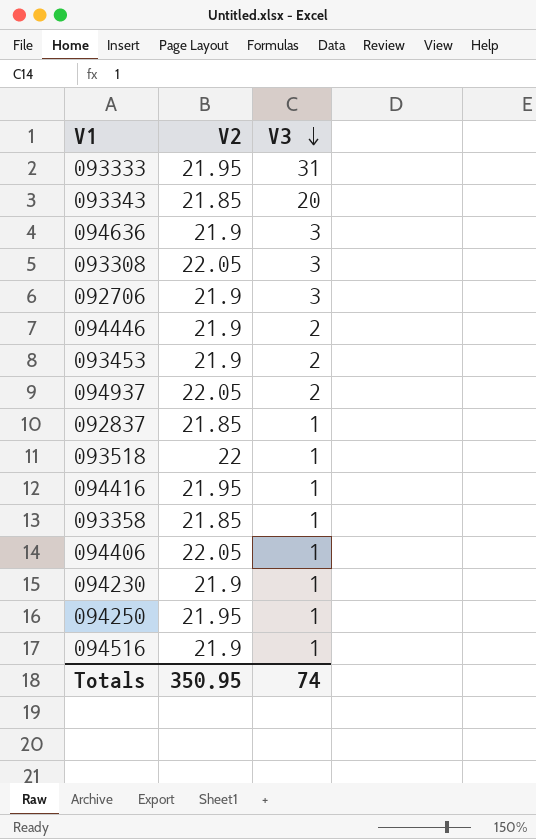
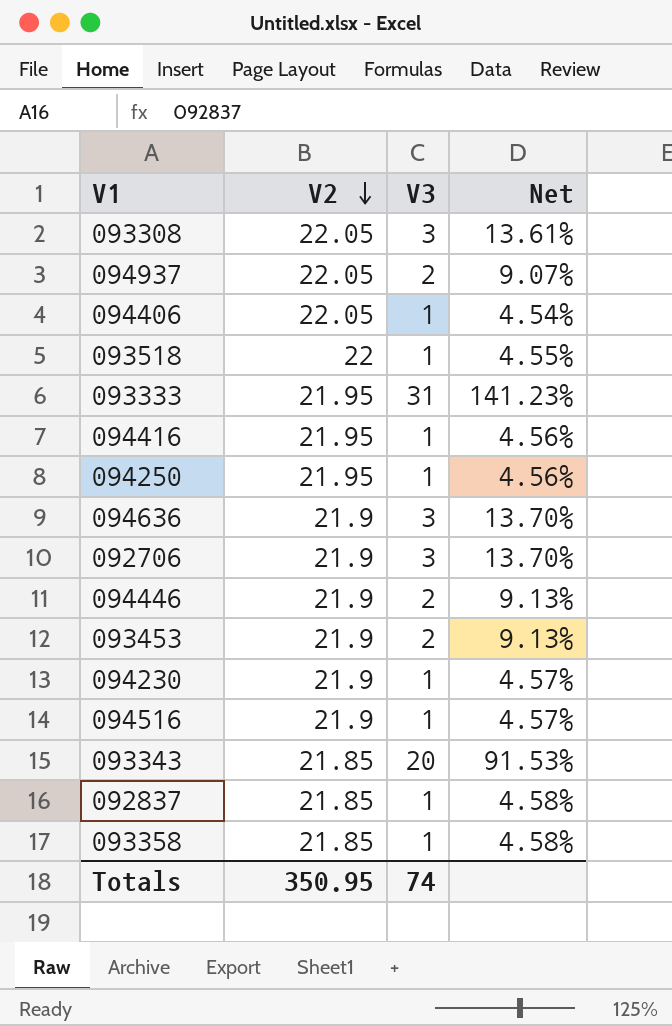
row order: V3 descending -> V2 descending
column Net | formula: none -> [V3] / [V2]

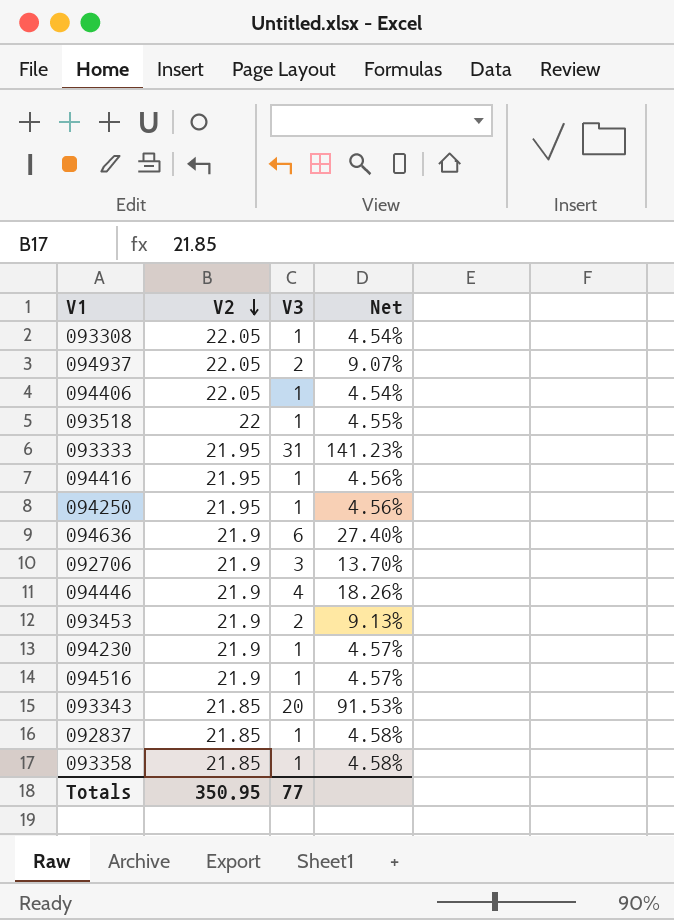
093308 | V3: 3 -> 1
093308 | Net: 13.61% -> 4.54%
094636 | V3: 3 -> 6
094636 | Net: 13.70% -> 27.40%
094446 | V3: 2 -> 4
094446 | Net: 9.13% -> 18.26%
Totals | V3: 74 -> 77

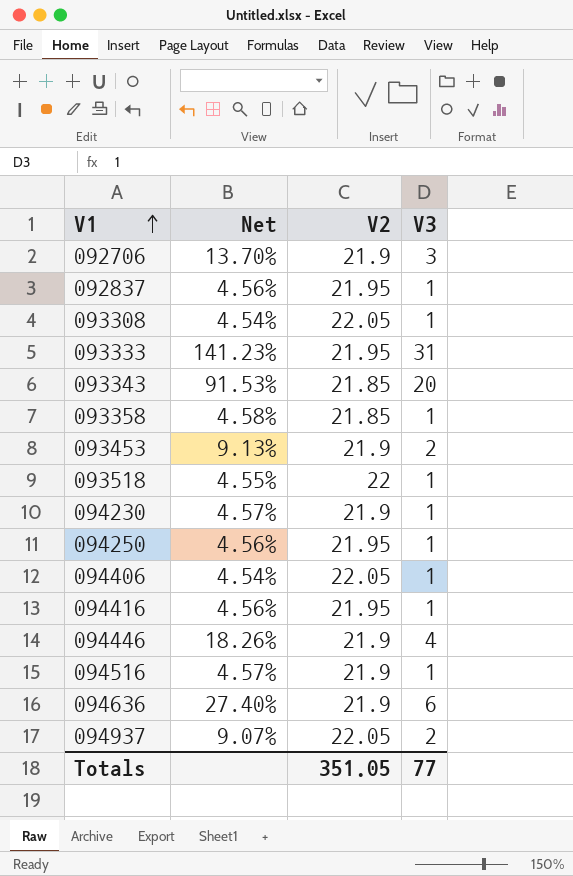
row order: V2 descending -> V1 ascending
column Net | position: 4 -> 2
092837 | Net: 4.58% -> 4.56%
092837 | V2: 21.85 -> 21.95
Totals | V2: 350.95 -> 351.05

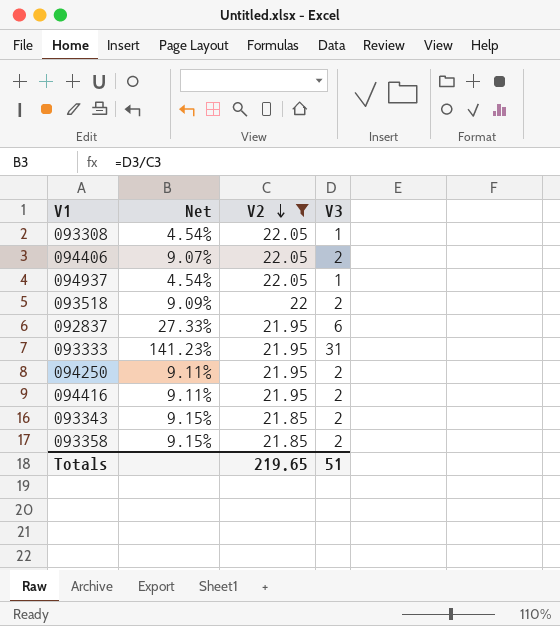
filter: none -> V2 != 21.9
row order: V1 ascending -> V2 descending
094406 | Net: 4.54% -> 9.07%
094406 | V3: 1 -> 2
094937 | Net: 9.07% -> 4.54%
094937 | V3: 2 -> 1
093518 | Net: 4.55% -> 9.09%
093518 | V3: 1 -> 2
092837 | Net: 4.56% -> 27.33%
092837 | V3: 1 -> 6
094250 | Net: 4.56% -> 9.11%
094250 | V3: 1 -> 2
094416 | Net: 4.56% -> 9.11%
094416 | V3: 1 -> 2
093343 | Net: 91.53% -> 9.15%
093343 | V3: 20 -> 2
093358 | Net: 4.58% -> 9.15%
093358 | V3: 1 -> 2
Totals | V2: 351.05 -> 219.65
Totals | V3: 77 -> 51

